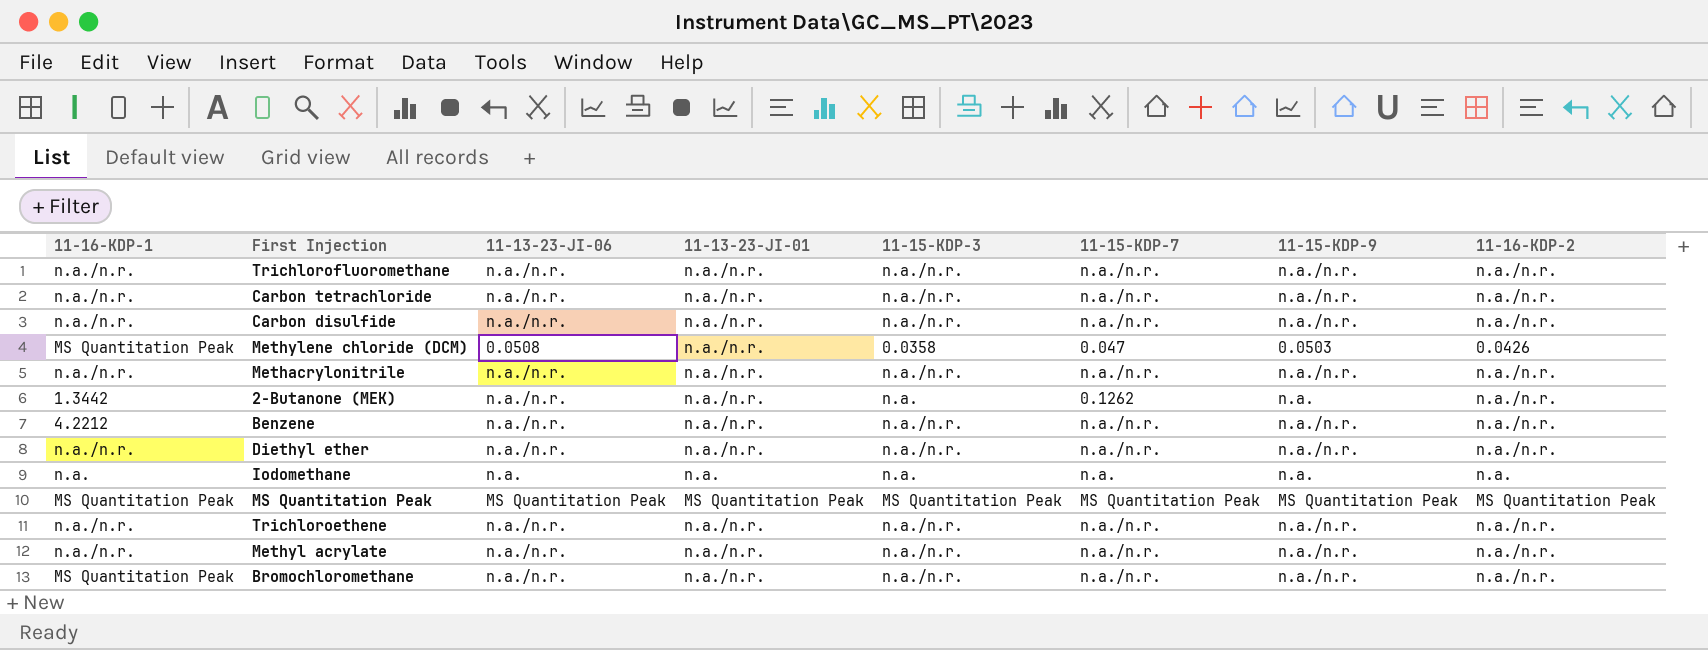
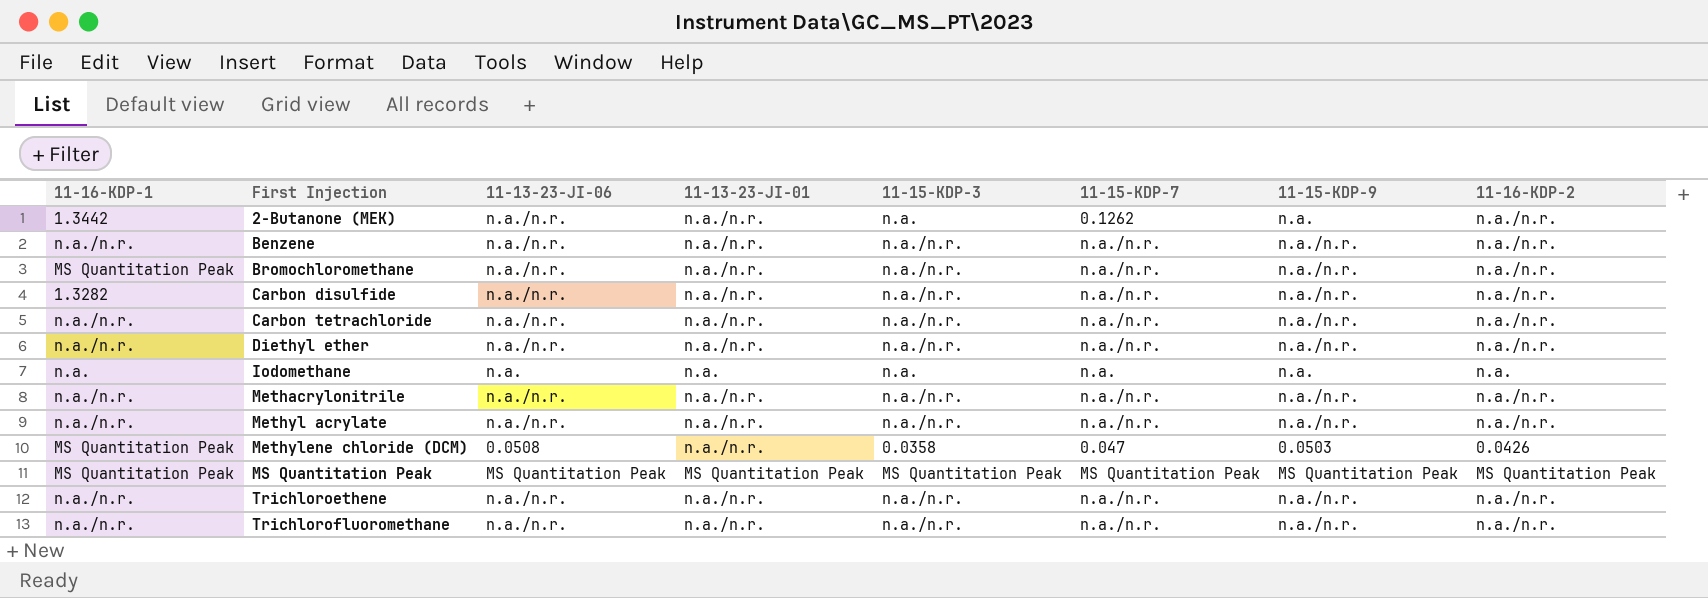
row order: none -> First Injection ascending
Benzene | 11-16-KDP-1: 4.2212 -> n.a./n.r.
Carbon disulfide | 11-16-KDP-1: n.a./n.r. -> 1.3282

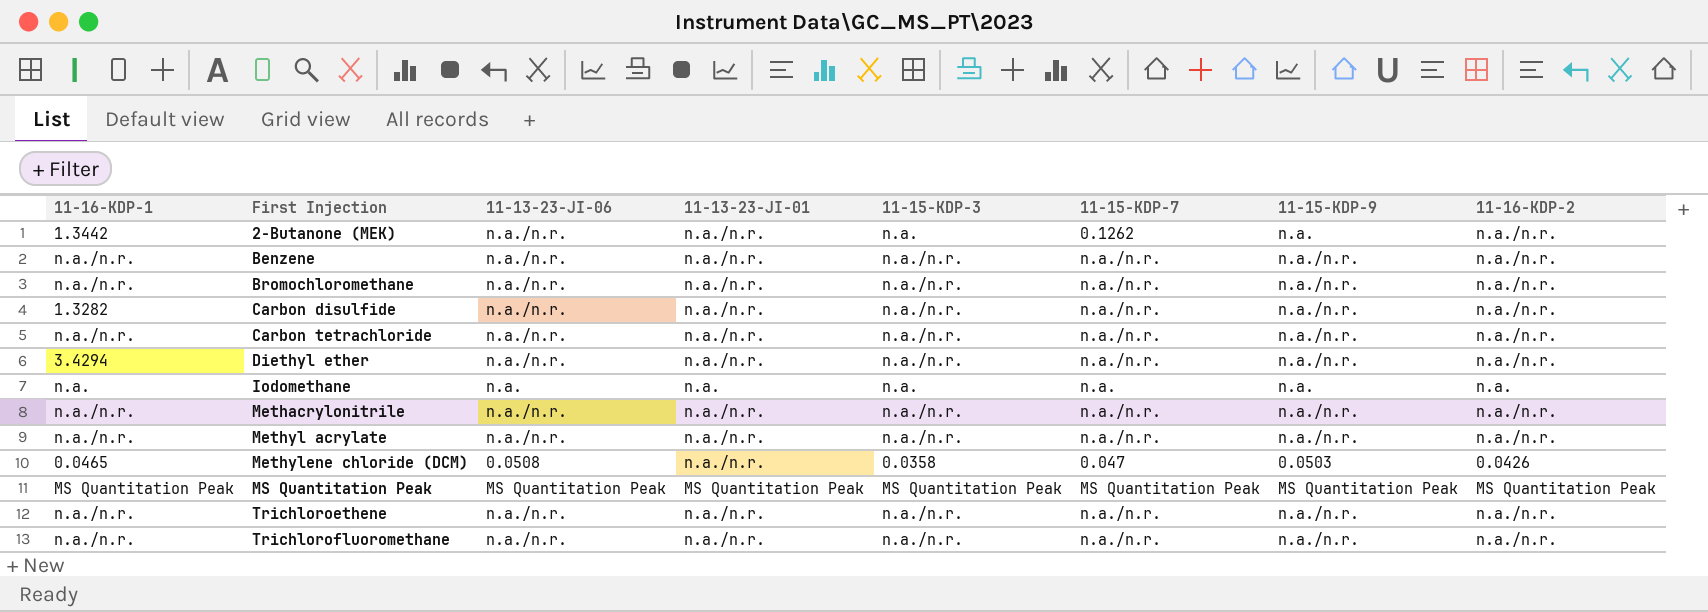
Bromochloromethane | 11-16-KDP-1: MS Quantitation Peak -> n.a./n.r.
Diethyl ether | 11-16-KDP-1: n.a./n.r. -> 3.4294
Methylene chloride (DCM) | 11-16-KDP-1: MS Quantitation Peak -> 0.0465

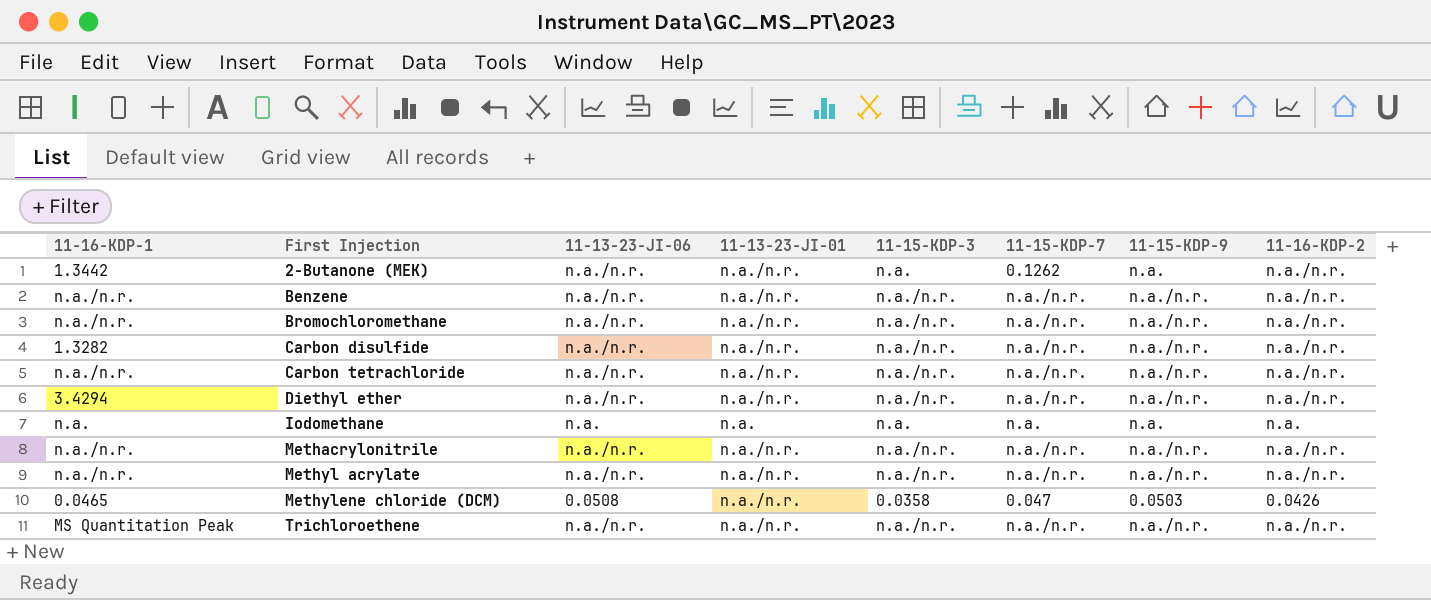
row MS Quantitation Peak: MS Quantitation Peak | MS Quantitation Peak | MS Quantitation Peak | MS Quantitation Peak | MS Quantitation Peak | MS Quantitation Peak | MS Quantitation Peak -> none
row Trichlorofluoromethane: n.a./n.r. | n.a./n.r. | n.a./n.r. | n.a./n.r. | n.a./n.r. | n.a./n.r. | n.a./n.r. -> none
Trichloroethene | 11-16-KDP-1: n.a./n.r. -> MS Quantitation Peak

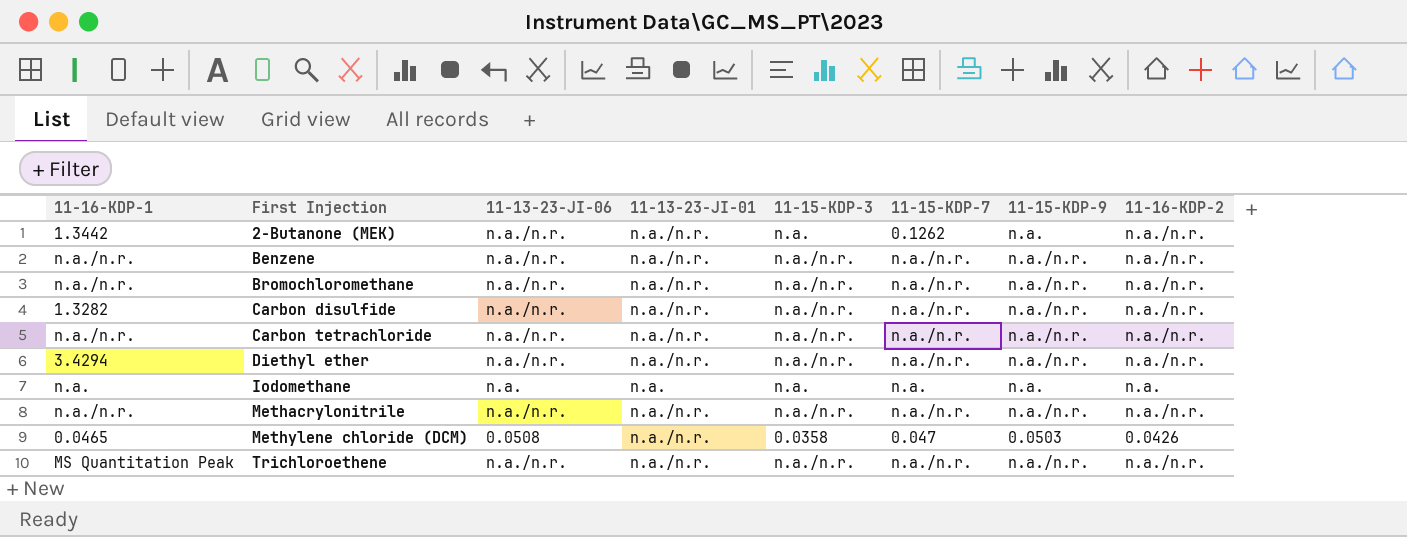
row Methyl acrylate: n.a./n.r. | n.a./n.r. | n.a./n.r. | n.a./n.r. | n.a./n.r. | n.a./n.r. | n.a./n.r. -> none

